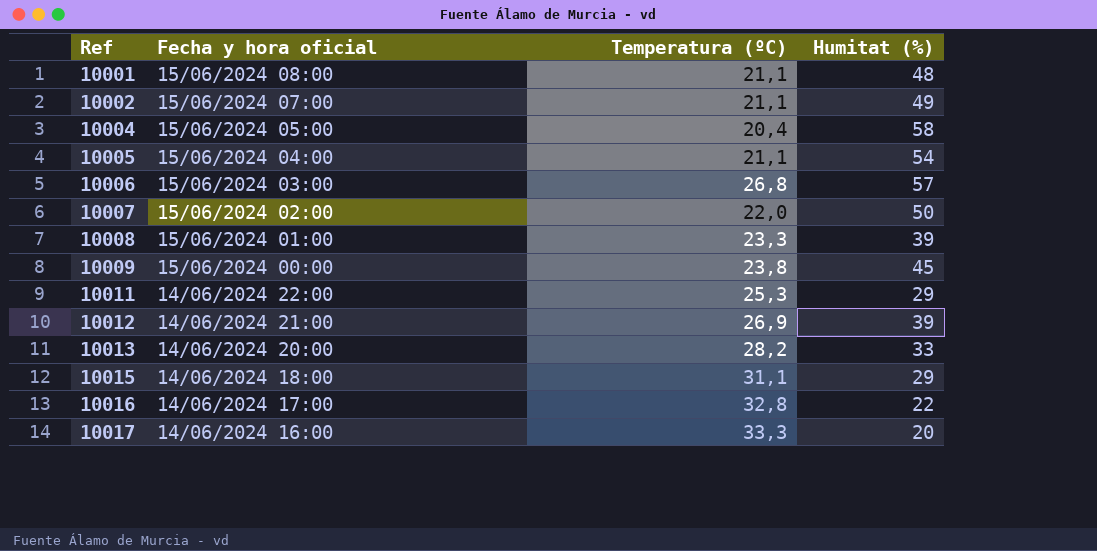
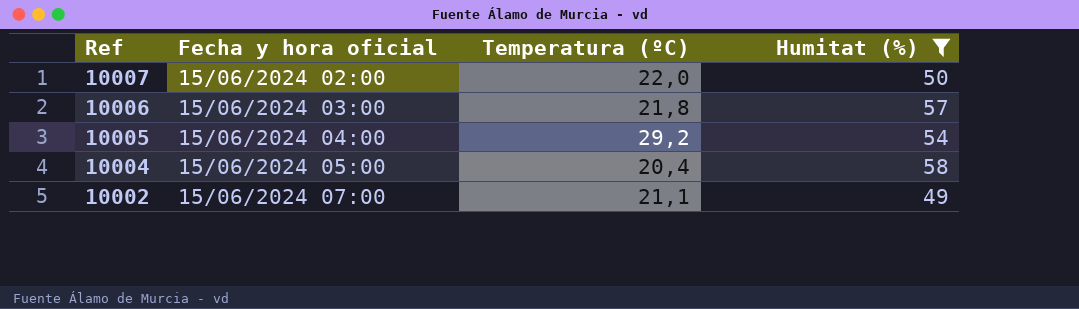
filter: none -> Humitat (%) >= 49
row order: Ref ascending -> Ref descending
10006 | Temperatura (ºC): 26,8 -> 21,8
10005 | Temperatura (ºC): 21,1 -> 29,2

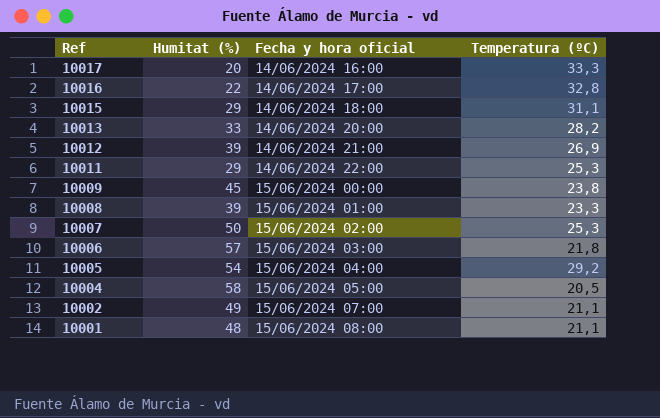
filter: Humitat (%) >= 49 -> none
column Humitat (%) | position: 4 -> 2
10007 | Temperatura (ºC): 22,0 -> 25,3
10004 | Temperatura (ºC): 20,4 -> 20,5

